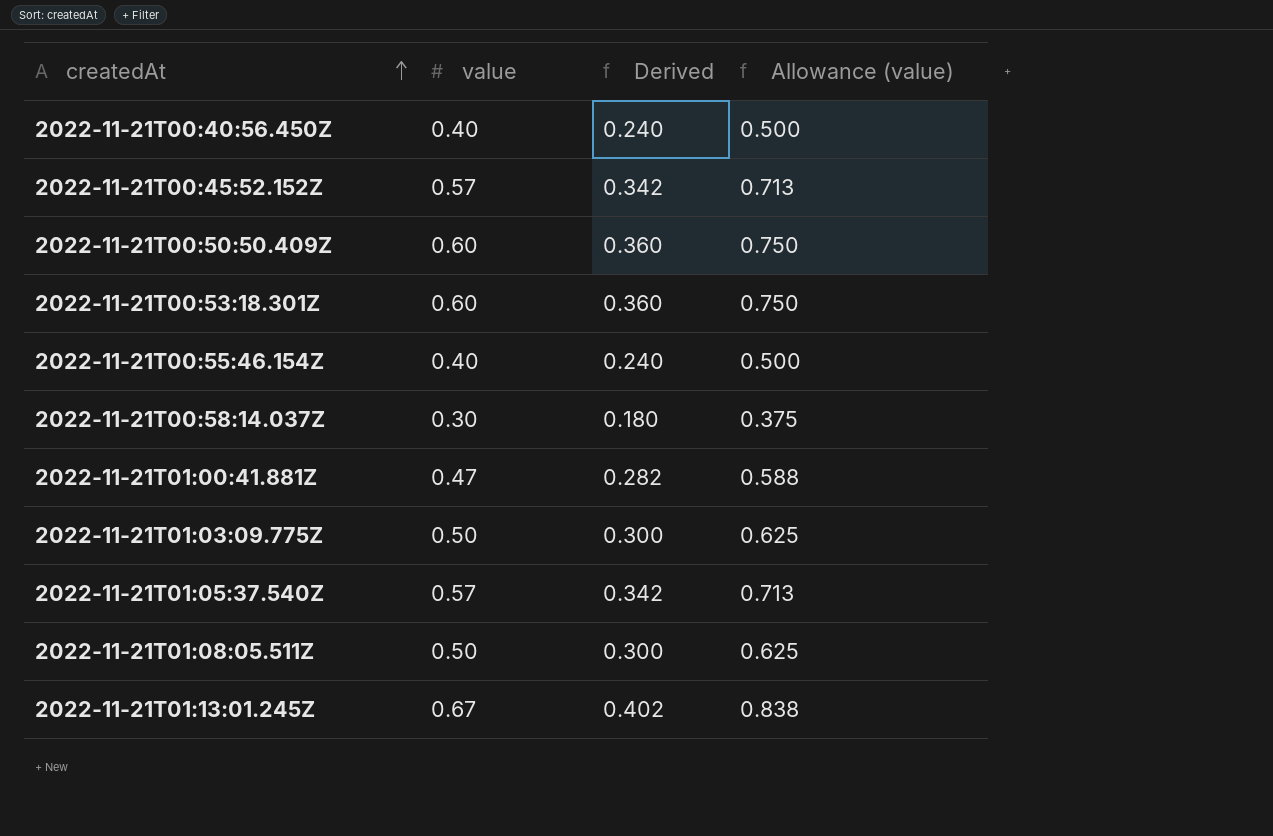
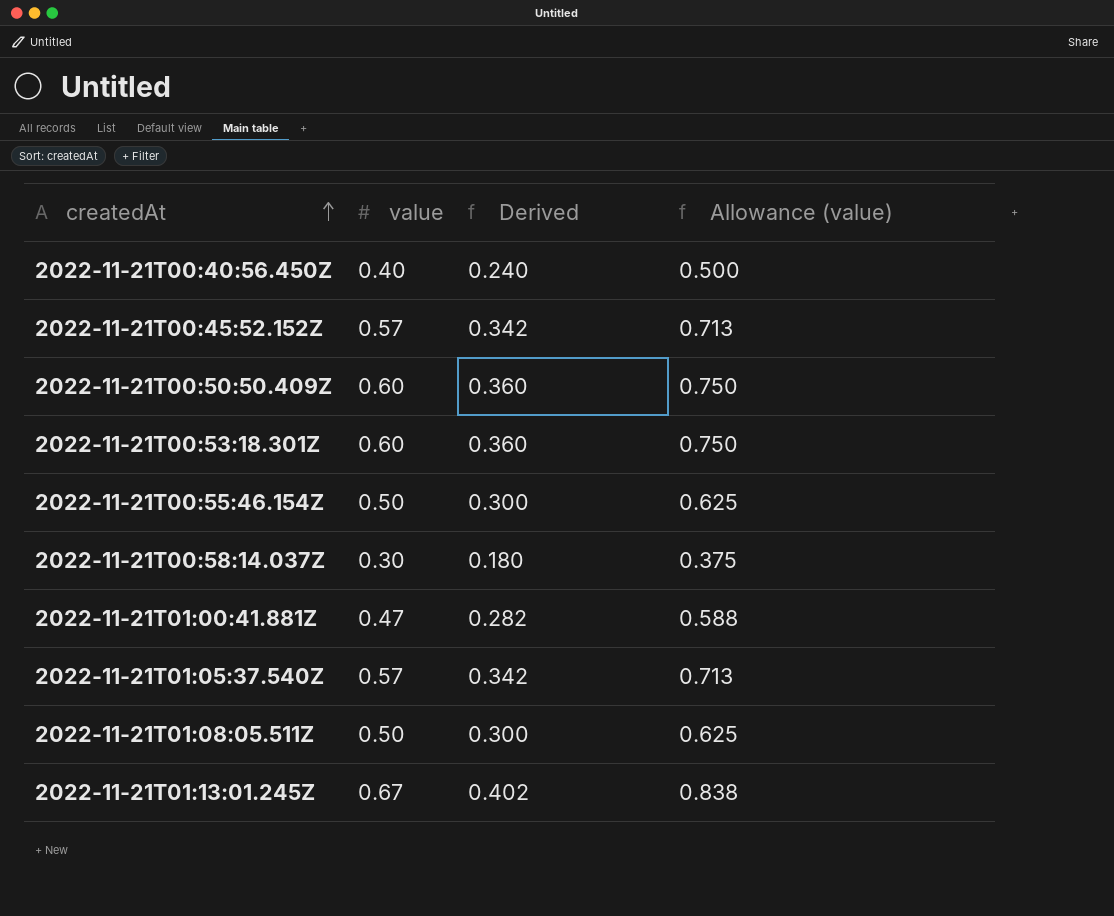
row 2022-11-21T01:03:09.775Z: 0.50 | 0.300 | 0.625 -> none
2022-11-21T00:55:46.154Z | value: 0.40 -> 0.50
2022-11-21T00:55:46.154Z | Derived: 0.240 -> 0.300
2022-11-21T00:55:46.154Z | Allowance (value): 0.500 -> 0.625

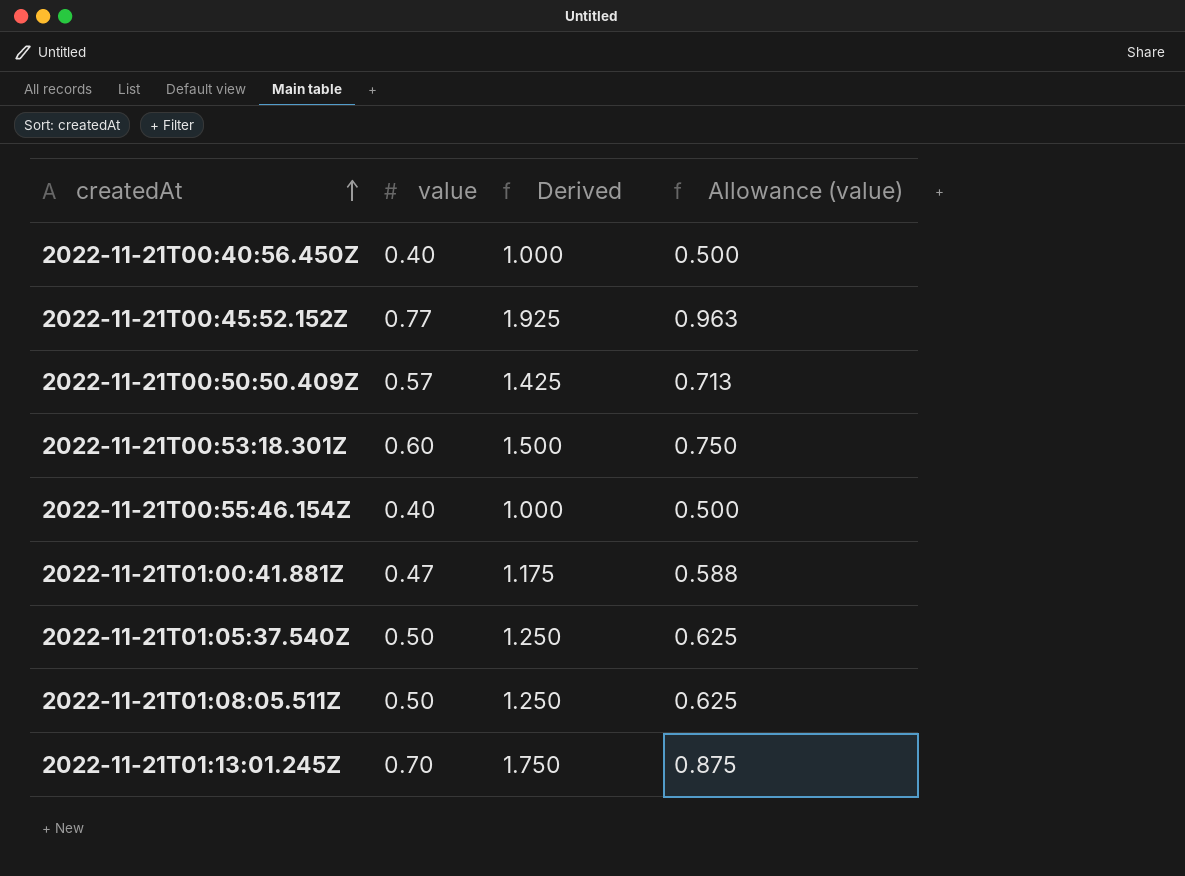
column Derived | formula: [value] * 0.6 -> [value] * 2.5
row 2022-11-21T00:58:14.037Z: 0.30 | 0.180 | 0.375 -> none
2022-11-21T00:45:52.152Z | value: 0.57 -> 0.77
2022-11-21T00:45:52.152Z | Allowance (value): 0.713 -> 0.963
2022-11-21T00:50:50.409Z | value: 0.60 -> 0.57
2022-11-21T00:50:50.409Z | Allowance (value): 0.750 -> 0.713
2022-11-21T00:55:46.154Z | value: 0.50 -> 0.40
2022-11-21T00:55:46.154Z | Allowance (value): 0.625 -> 0.500
2022-11-21T01:05:37.540Z | value: 0.57 -> 0.50
2022-11-21T01:05:37.540Z | Allowance (value): 0.713 -> 0.625
2022-11-21T01:13:01.245Z | value: 0.67 -> 0.70
2022-11-21T01:13:01.245Z | Allowance (value): 0.838 -> 0.875

